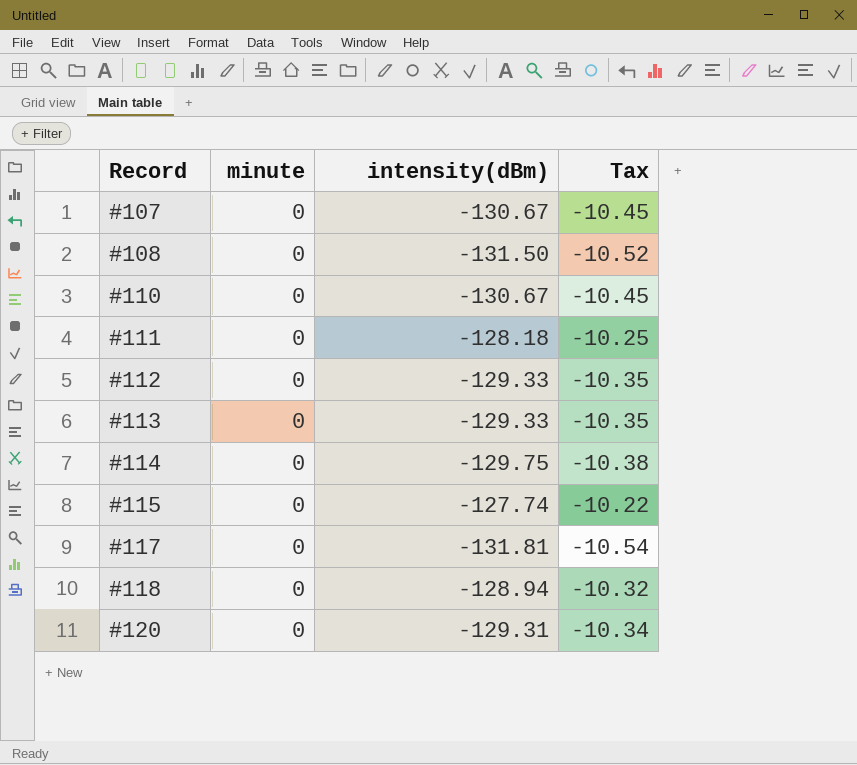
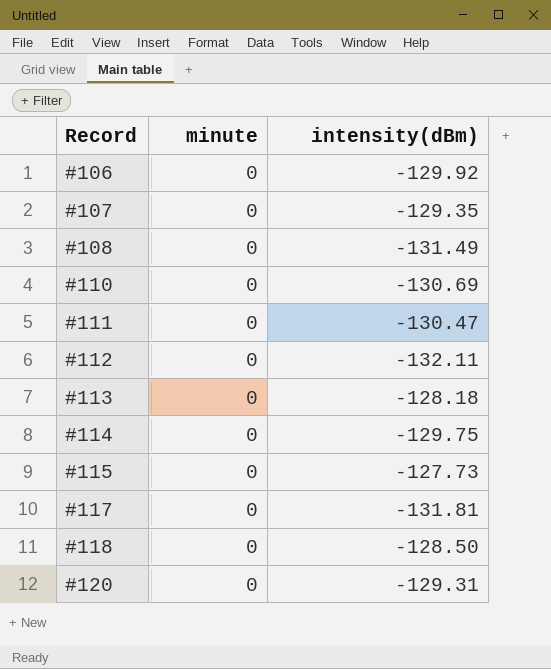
column Tax | formula: [intensity(dBm)] * 0.08 -> none
row #106: none -> 0 | -129.92
#107 | intensity(dBm): -130.67 -> -129.35
#108 | intensity(dBm): -131.50 -> -131.49
#110 | intensity(dBm): -130.67 -> -130.69
#111 | intensity(dBm): -128.18 -> -130.47
#112 | intensity(dBm): -129.33 -> -132.11
#113 | intensity(dBm): -129.33 -> -128.18
#115 | intensity(dBm): -127.74 -> -127.73
#118 | intensity(dBm): -128.94 -> -128.50

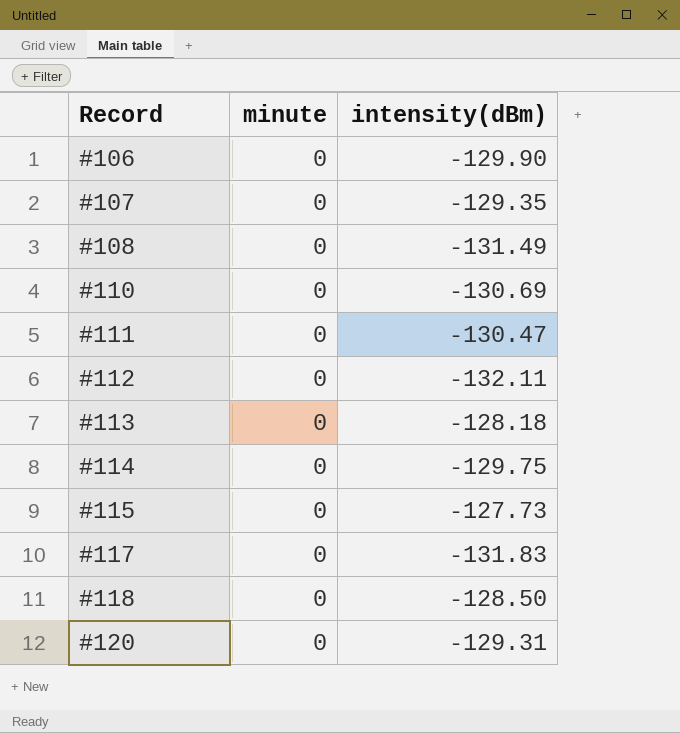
#106 | intensity(dBm): -129.92 -> -129.90
#117 | intensity(dBm): -131.81 -> -131.83

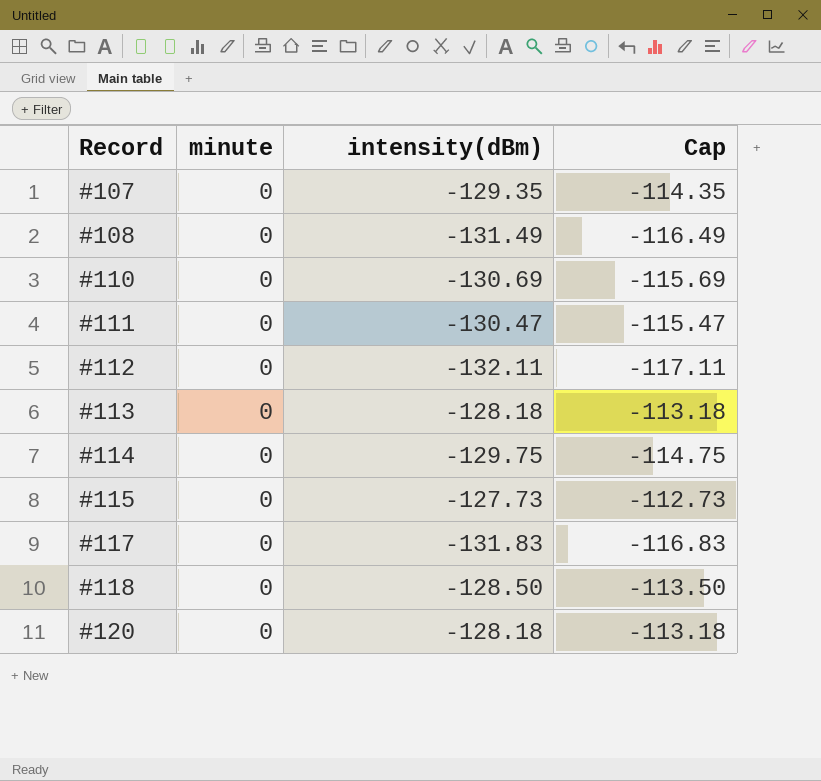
column Cap | formula: none -> [intensity(dBm)] + 15
row #106: 0 | -129.90 -> none
#120 | intensity(dBm): -129.31 -> -128.18

